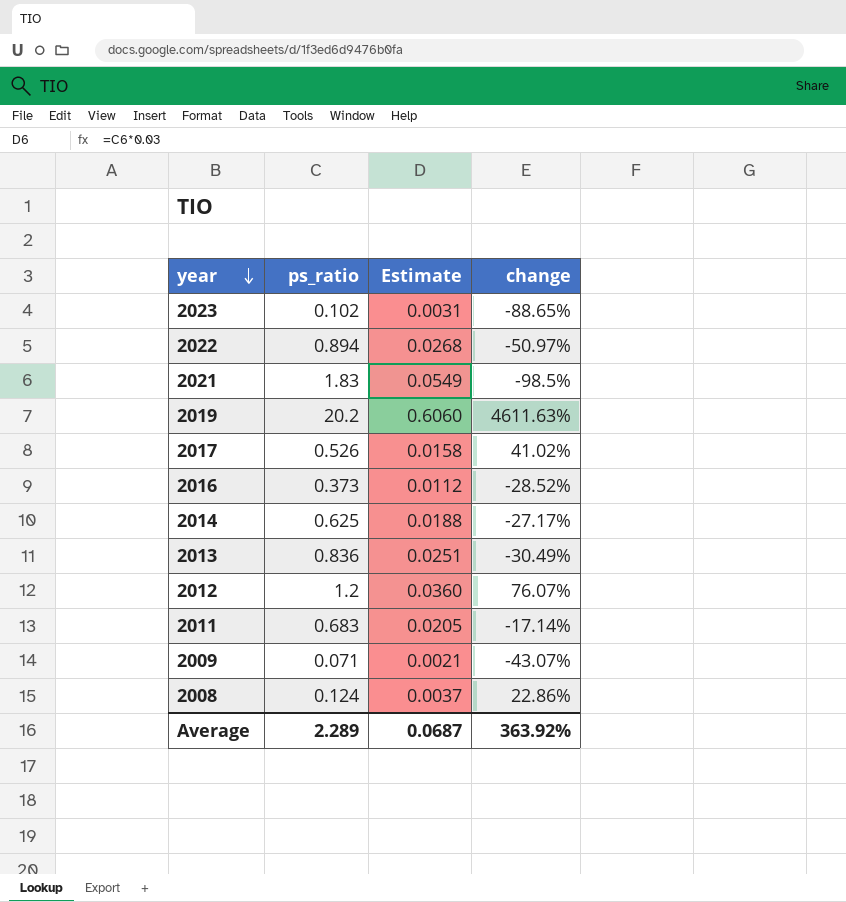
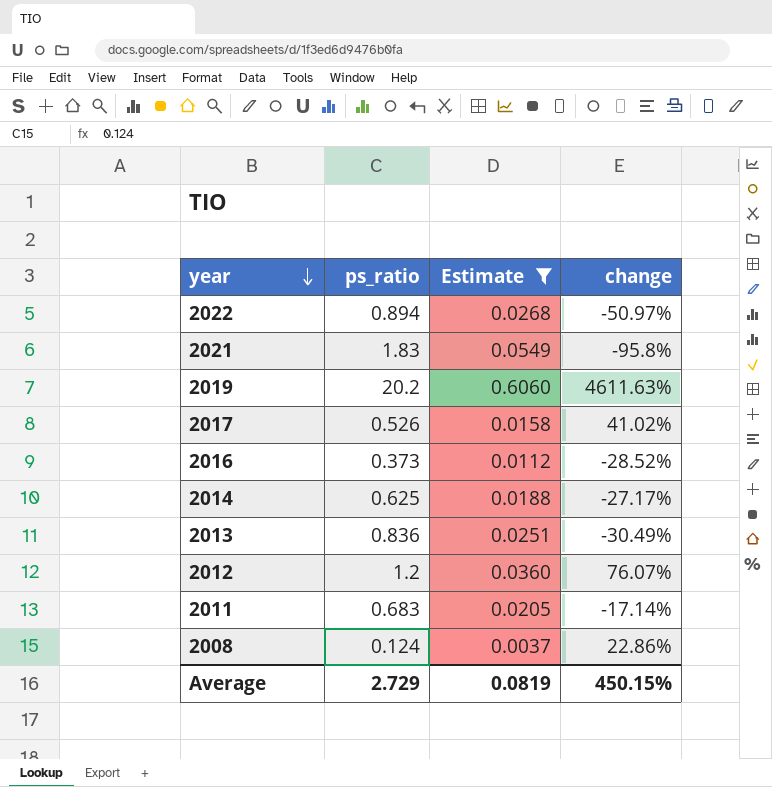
filter: none -> Estimate >= 0.0037
2021 | change: -98.5% -> -95.8%
Average | ps_ratio: 2.289 -> 2.729
Average | Estimate: 0.0687 -> 0.0819
Average | change: 363.92% -> 450.15%

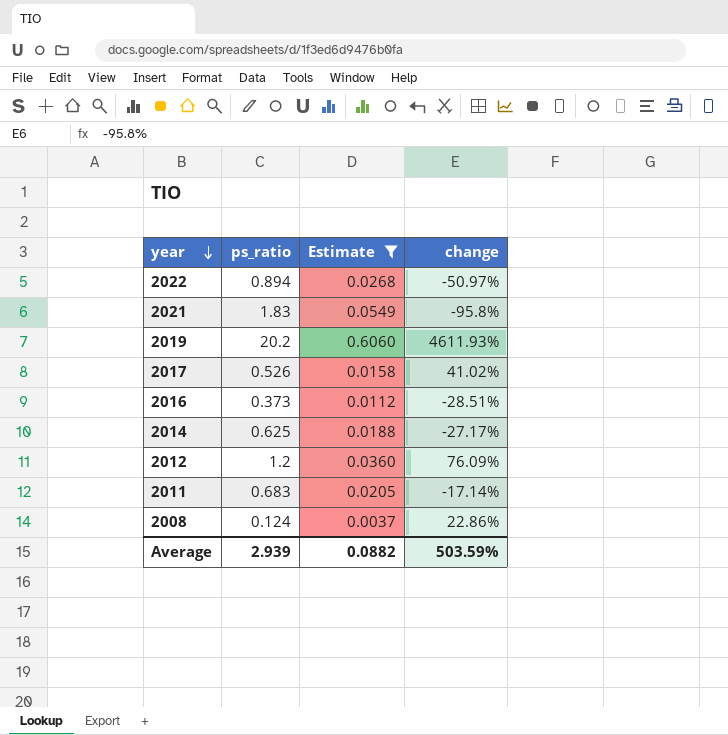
row 2013: 0.836 | 0.0251 | -30.49% -> none
2019 | change: 4611.63% -> 4611.93%
2016 | change: -28.52% -> -28.51%
2012 | change: 76.07% -> 76.09%
Average | ps_ratio: 2.729 -> 2.939
Average | Estimate: 0.0819 -> 0.0882
Average | change: 450.15% -> 503.59%

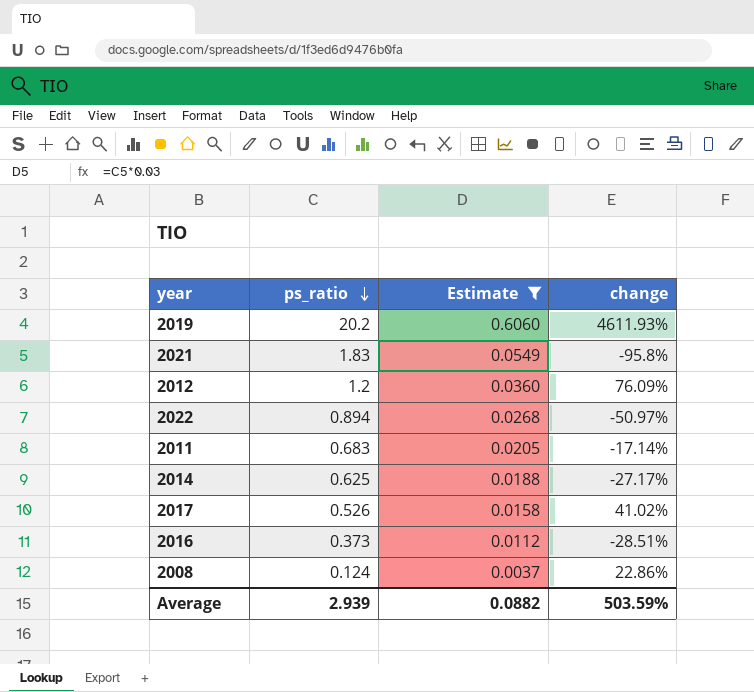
row order: year descending -> ps_ratio descending

